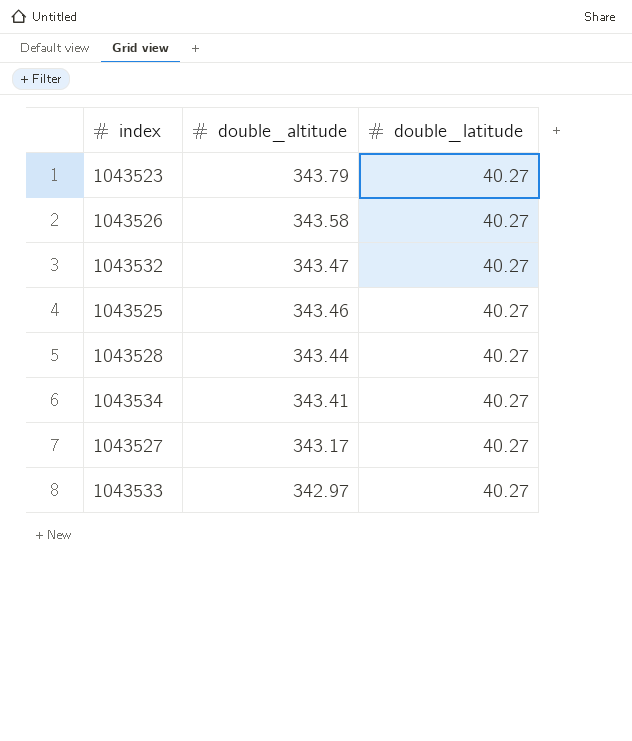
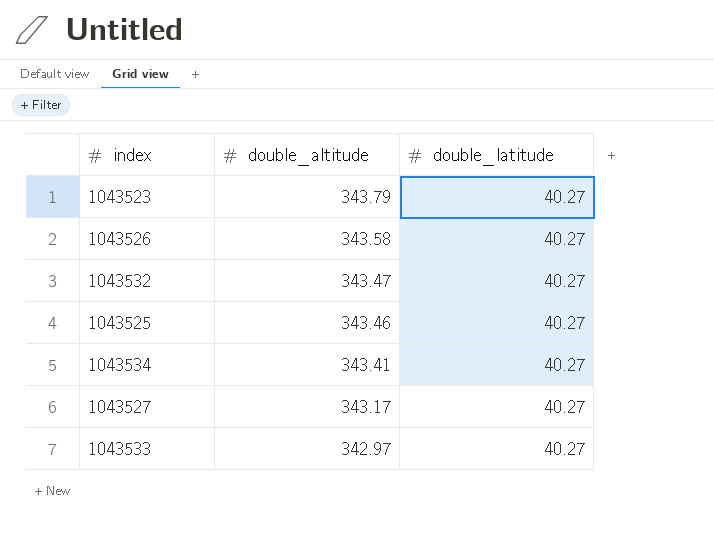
row 1043528: 343.44 | 40.27 -> none

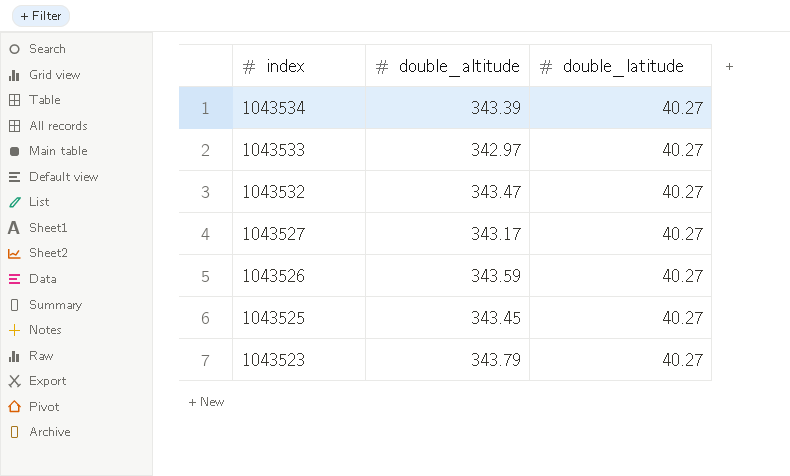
row order: double_altitude descending -> index descending
1043534 | double_altitude: 343.41 -> 343.39
1043526 | double_altitude: 343.58 -> 343.59
1043525 | double_altitude: 343.46 -> 343.45

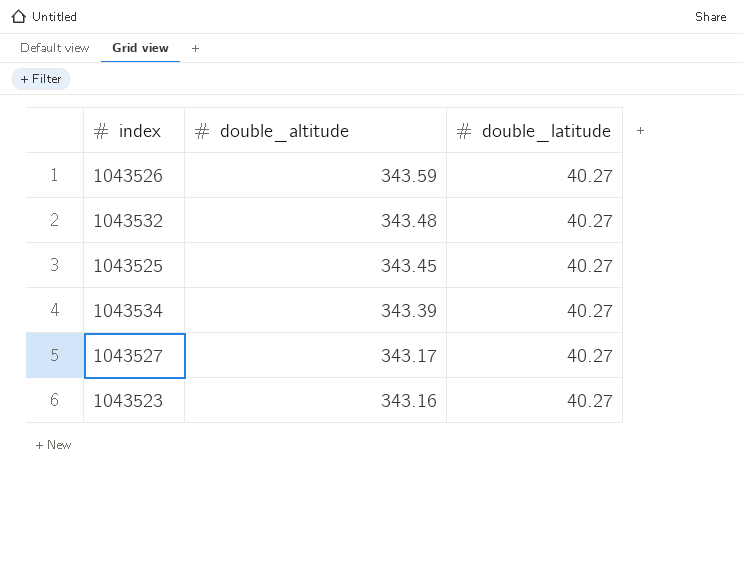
row order: index descending -> double_altitude descending
row 1043533: 342.97 | 40.27 -> none
1043532 | double_altitude: 343.47 -> 343.48
1043523 | double_altitude: 343.79 -> 343.16

